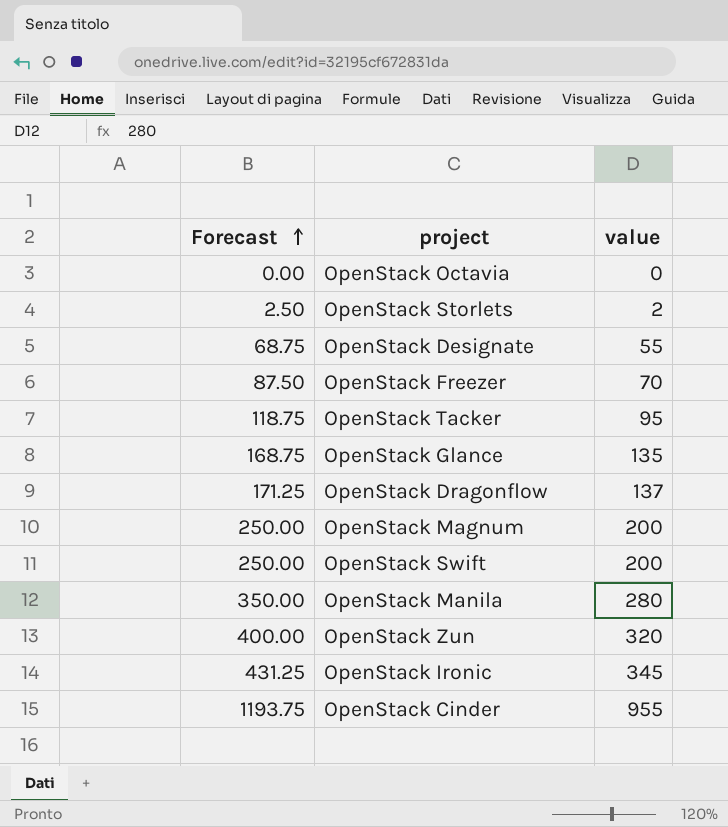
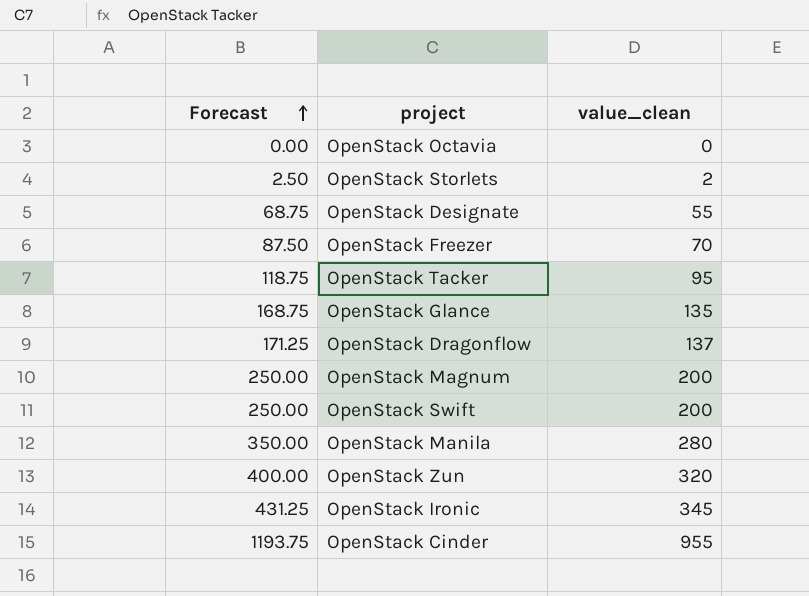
column name: value -> value_clean

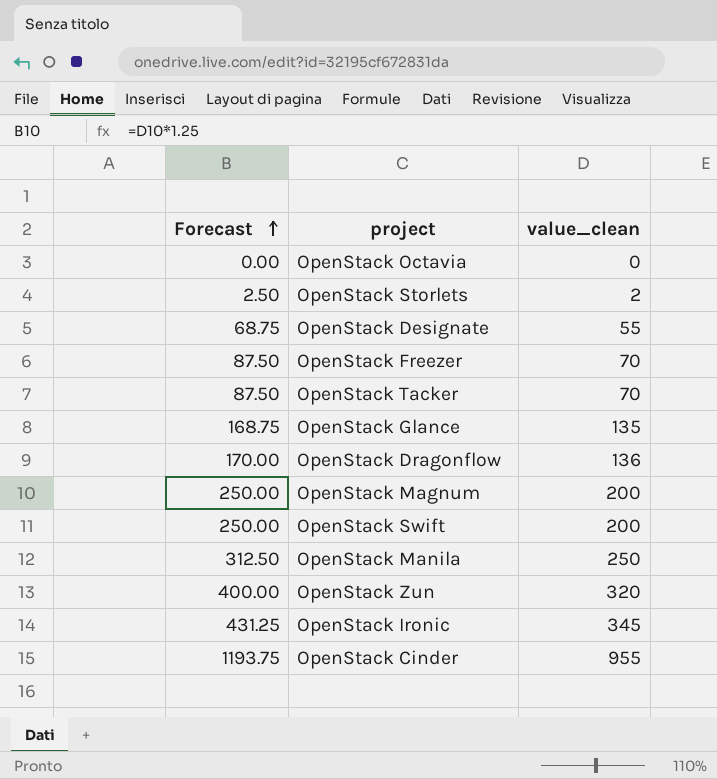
OpenStack Tacker | Forecast: 118.75 -> 87.50
OpenStack Tacker | value_clean: 95 -> 70
OpenStack Dragonflow | Forecast: 171.25 -> 170.00
OpenStack Dragonflow | value_clean: 137 -> 136
OpenStack Manila | Forecast: 350.00 -> 312.50
OpenStack Manila | value_clean: 280 -> 250

